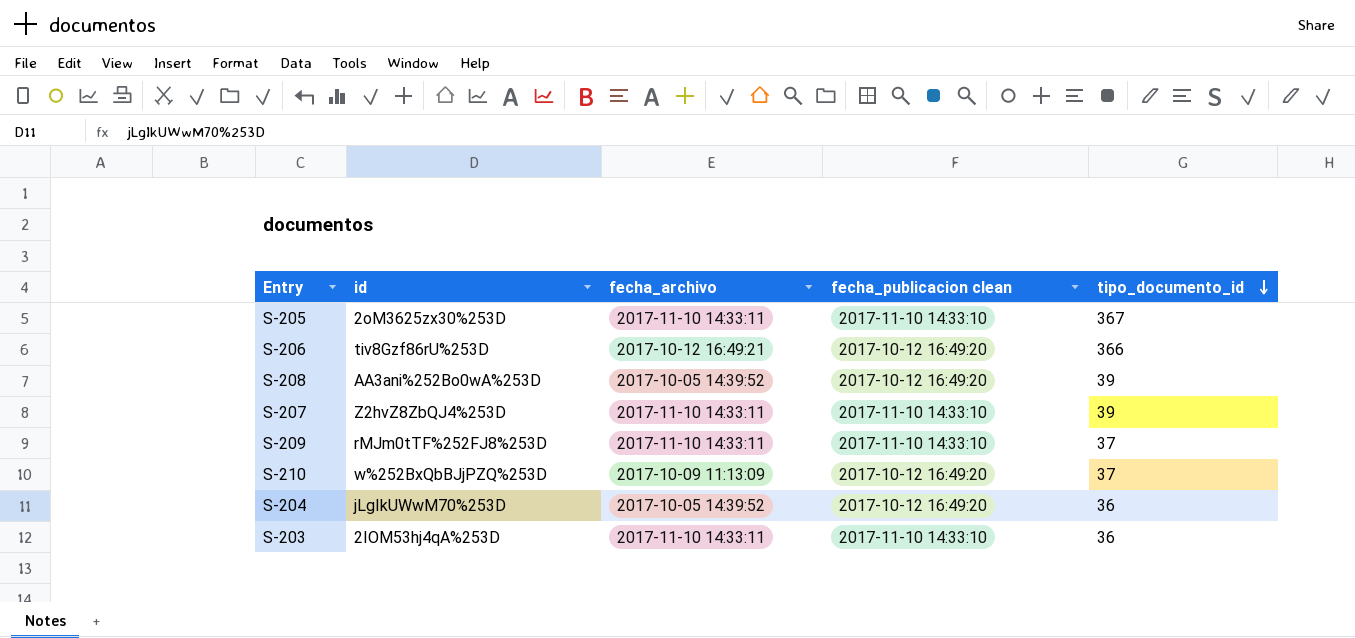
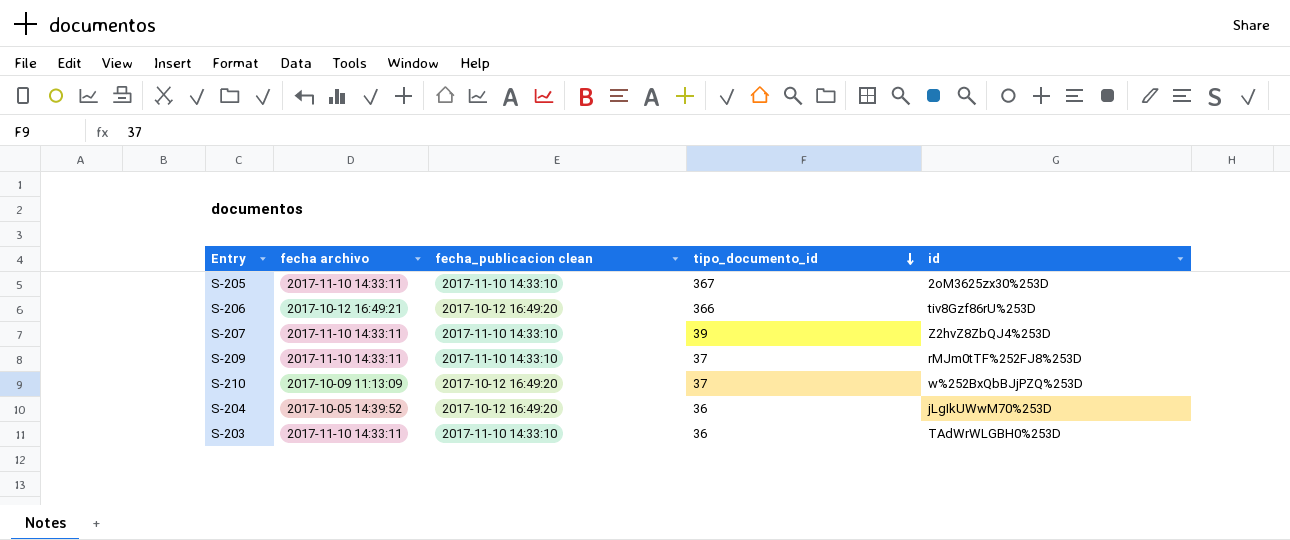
column name: fecha_archivo -> fecha archivo
column id | position: 2 -> 5
row S-208: AA3ani%252Bo0wA%253D | 2017-10-05 14:39:52 | 2017-10-12 16:49:20 | 39 -> none
S-203 | id: 2IOM53hj4qA%253D -> TAdWrWLGBH0%253D

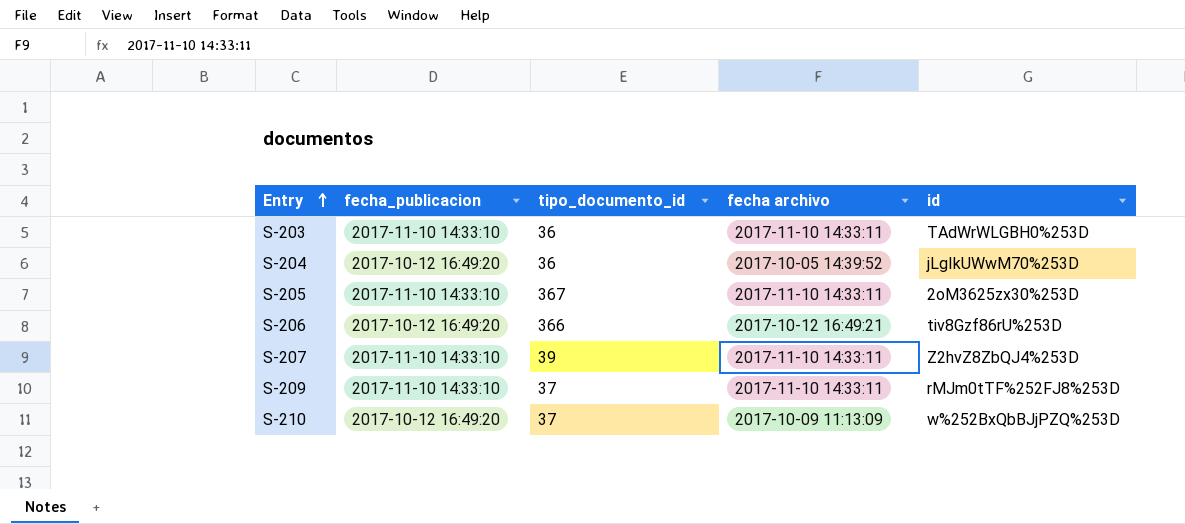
row order: tipo_documento_id descending -> Entry ascending
column name: fecha_publicacion clean -> fecha_publicacion
column fecha archivo | position: 2 -> 4

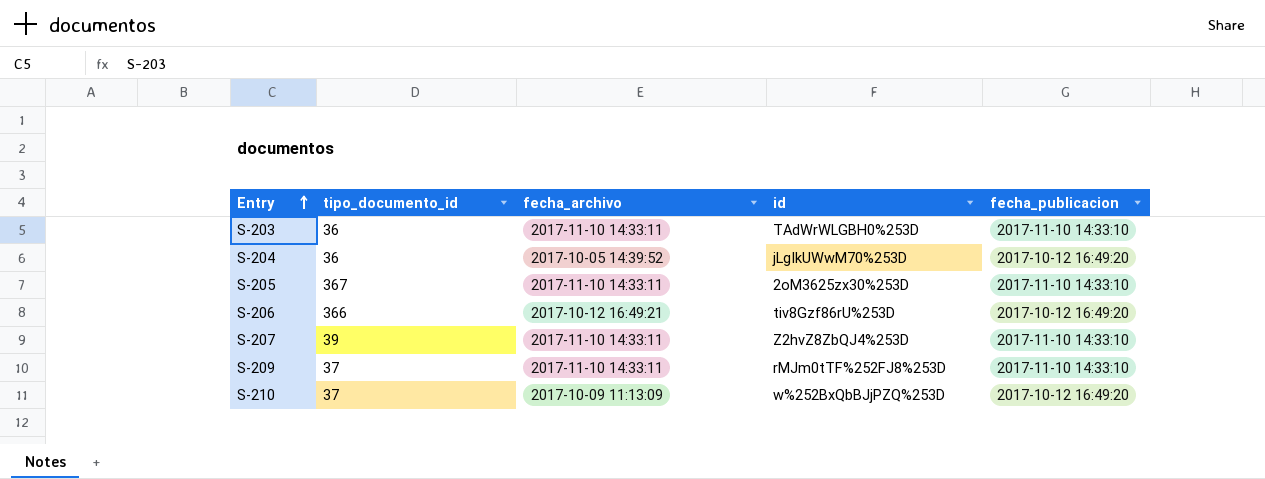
column name: fecha archivo -> fecha_archivo
column fecha_publicacion | position: 2 -> 5

